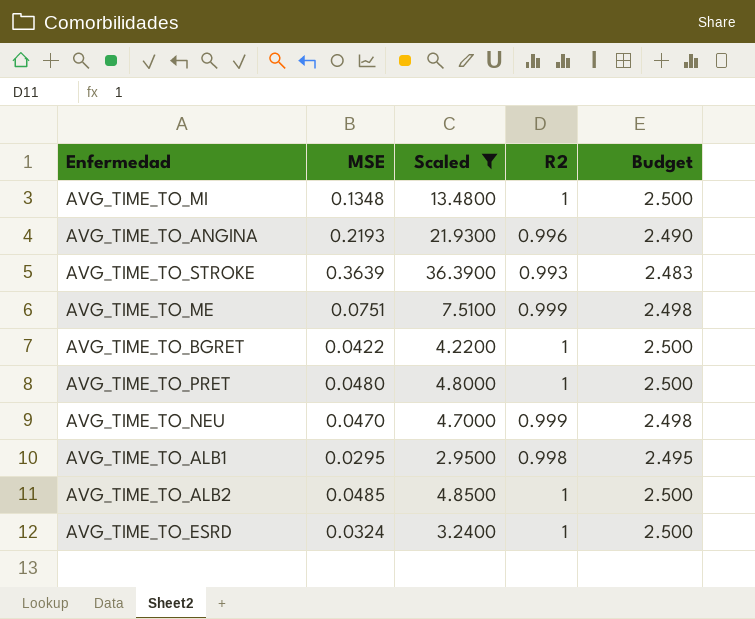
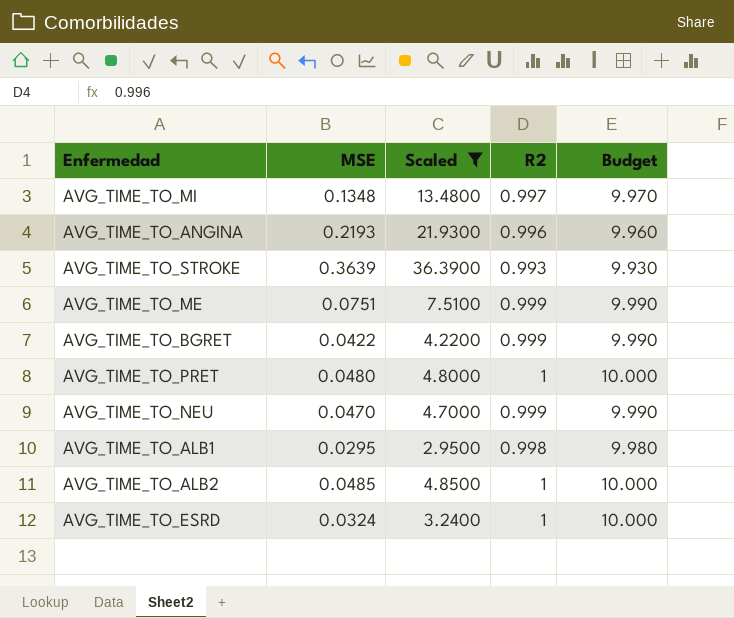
column Budget | formula: [R2] * 2.5 -> [R2] * 10
AVG_TIME_TO_MI | R2: 1 -> 0.997
AVG_TIME_TO_BGRET | R2: 1 -> 0.999

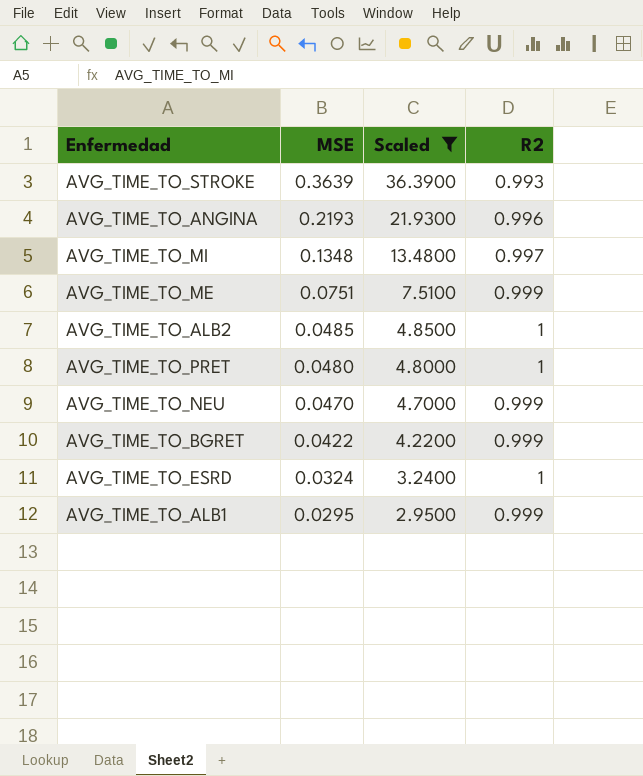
row order: none -> MSE descending
column Budget | formula: [R2] * 10 -> none
AVG_TIME_TO_ALB1 | R2: 0.998 -> 0.999

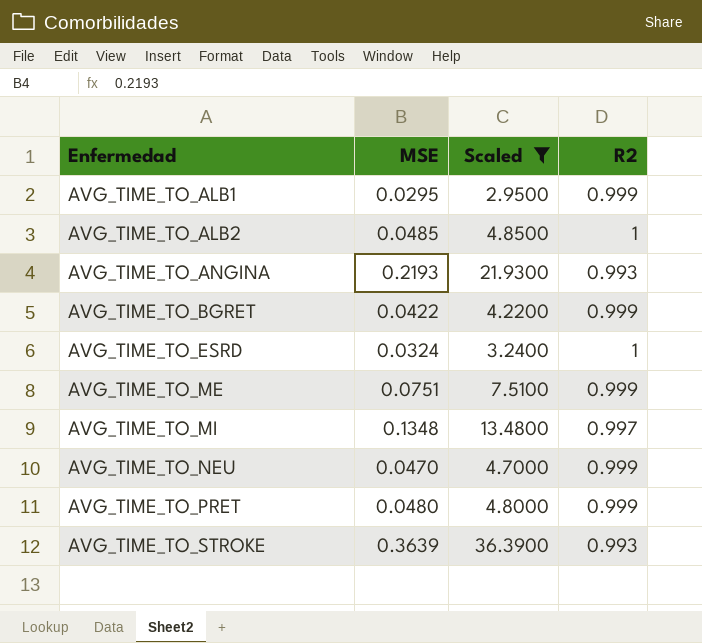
row order: MSE descending -> Enfermedad ascending
AVG_TIME_TO_ANGINA | R2: 0.996 -> 0.993
AVG_TIME_TO_PRET | R2: 1 -> 0.999

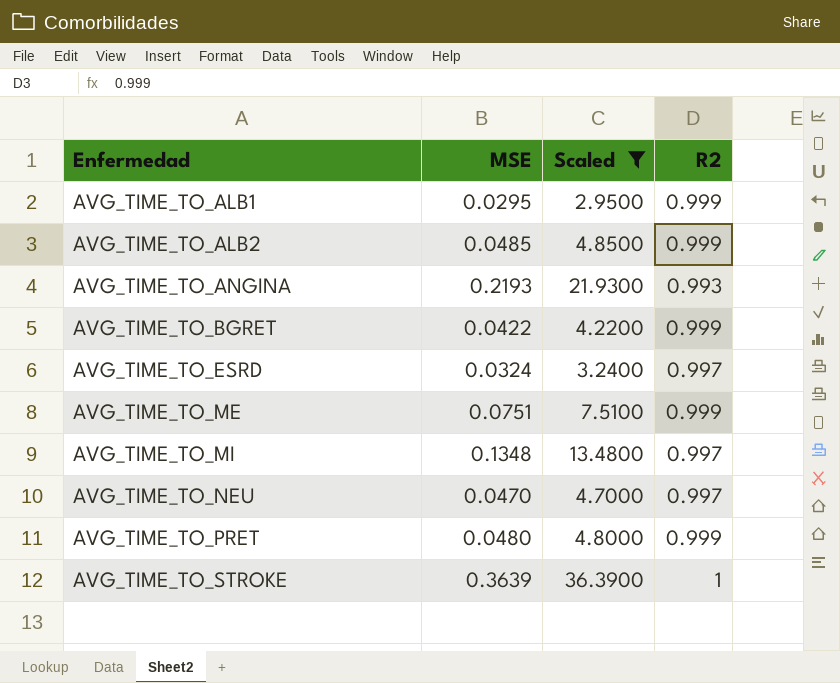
AVG_TIME_TO_ALB2 | R2: 1 -> 0.999
AVG_TIME_TO_ESRD | R2: 1 -> 0.997
AVG_TIME_TO_NEU | R2: 0.999 -> 0.997
AVG_TIME_TO_STROKE | R2: 0.993 -> 1

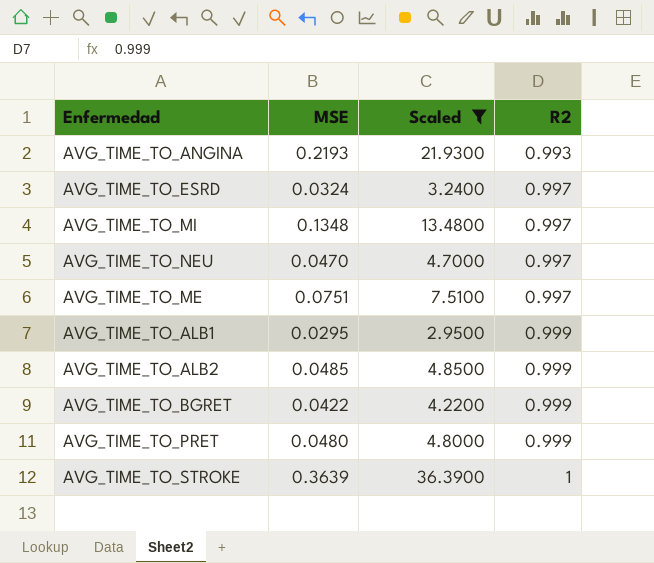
row order: Enfermedad ascending -> R2 ascending
AVG_TIME_TO_ME | R2: 0.999 -> 0.997

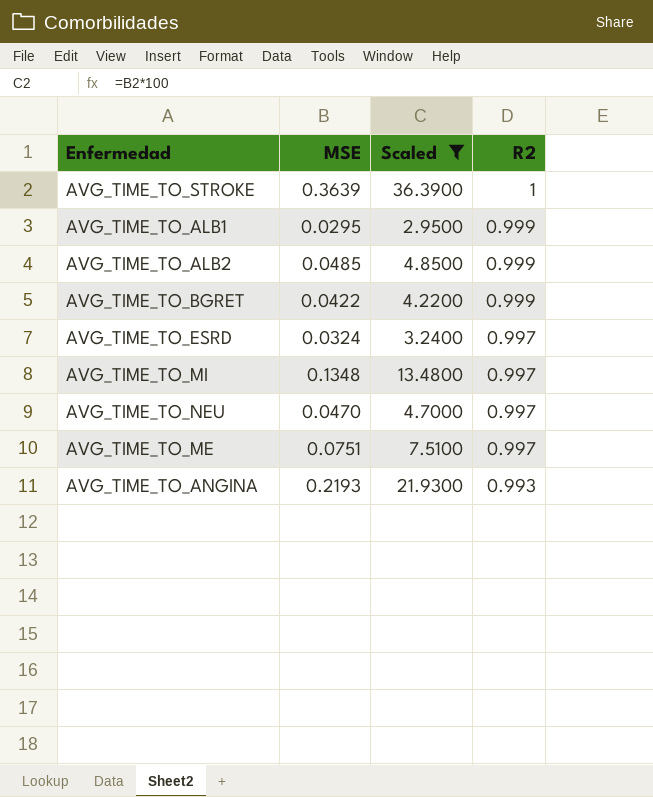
row order: R2 ascending -> R2 descending
row AVG_TIME_TO_PRET: 0.0480 | 4.8000 | 0.999 -> none

